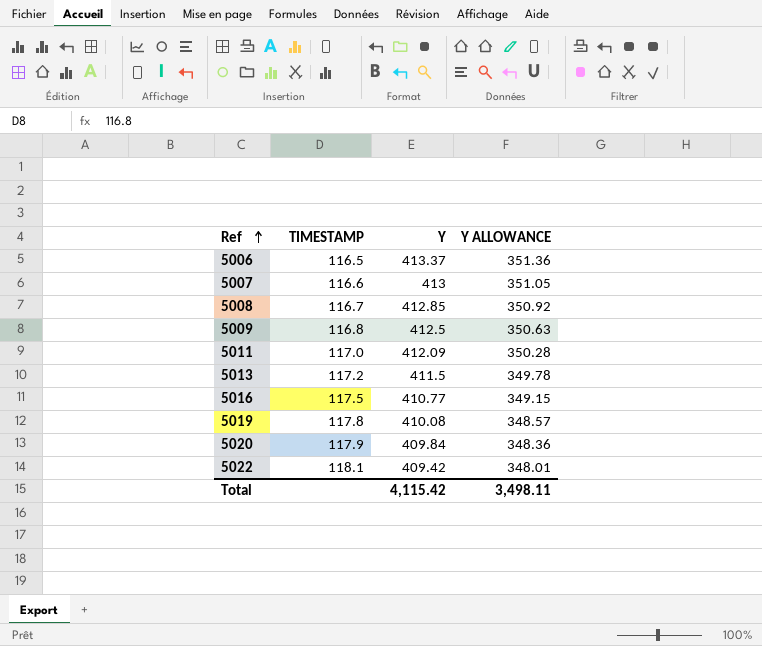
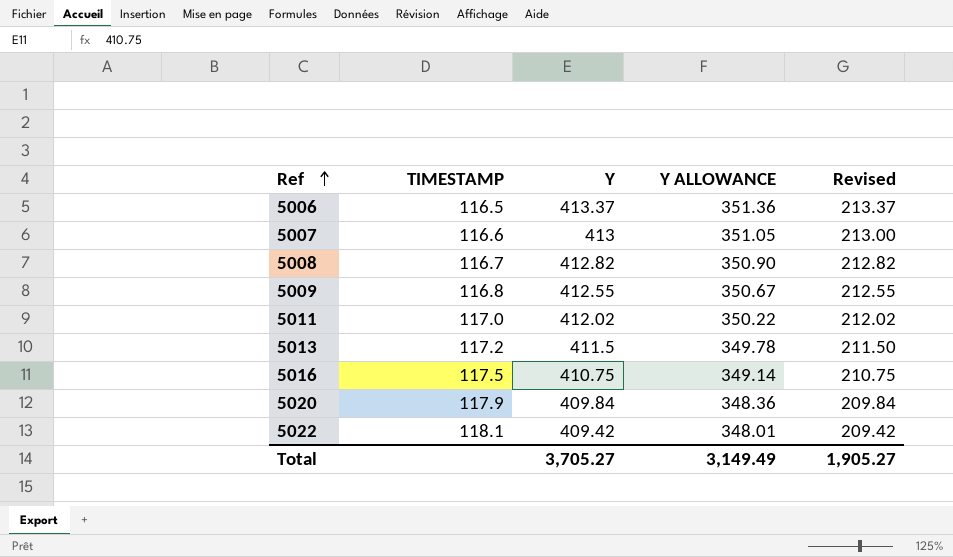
column Revised | formula: none -> [Y] - 200
row 5019: 117.8 | 410.08 | 348.57 -> none
5008 | Y: 412.85 -> 412.82
5008 | Y ALLOWANCE: 350.92 -> 350.90
5009 | Y: 412.5 -> 412.55
5009 | Y ALLOWANCE: 350.63 -> 350.67
5011 | Y: 412.09 -> 412.02
5011 | Y ALLOWANCE: 350.28 -> 350.22
5016 | Y: 410.77 -> 410.75
5016 | Y ALLOWANCE: 349.15 -> 349.14
Total | Y: 4,115.42 -> 3,705.27
Total | Y ALLOWANCE: 3,498.11 -> 3,149.49

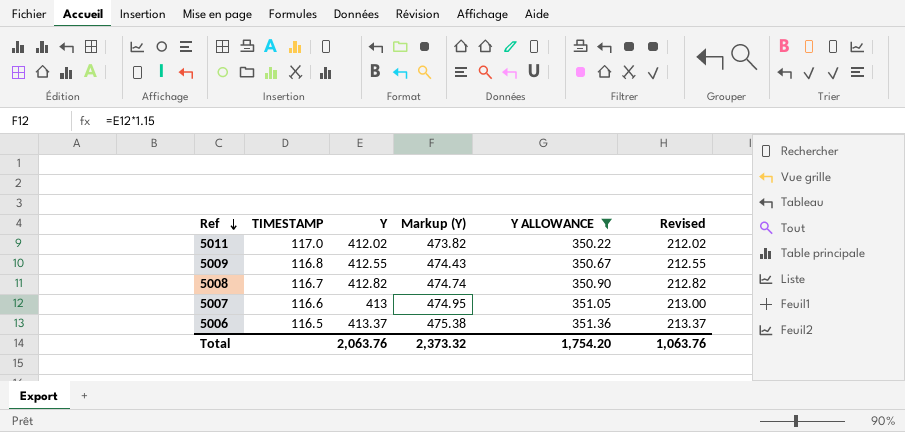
filter: none -> Y ALLOWANCE >= 350.22
row order: Ref ascending -> Ref descending
column Markup (Y) | formula: none -> [Y] * 1.15
Total | Y: 3,705.27 -> 2,063.76
Total | Y ALLOWANCE: 3,149.49 -> 1,754.20
Total | Revised: 1,905.27 -> 1,063.76

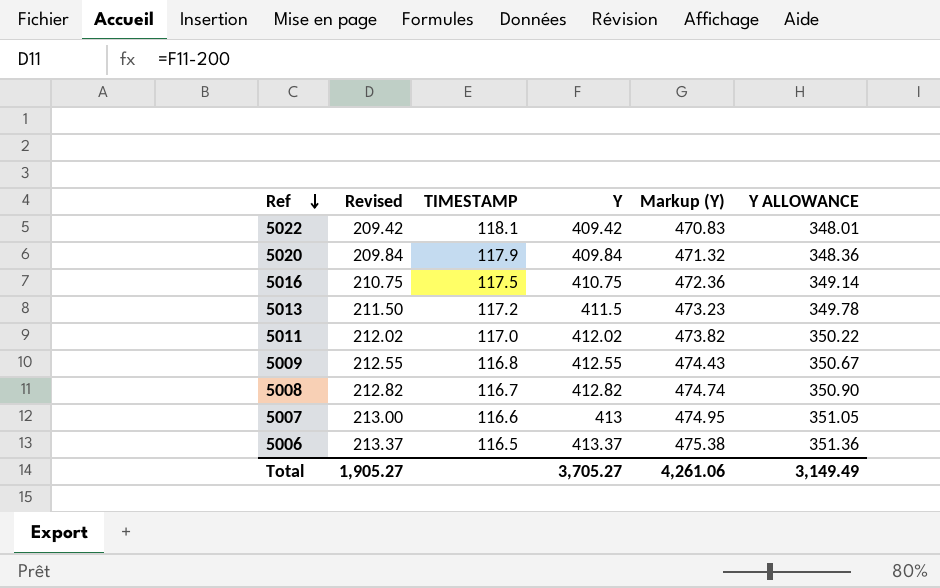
filter: Y ALLOWANCE >= 350.22 -> none
column Revised | position: 6 -> 2
Total | Revised: 1,063.76 -> 1,905.27
Total | Y: 2,063.76 -> 3,705.27
Total | Markup (Y): 2,373.32 -> 4,261.06
Total | Y ALLOWANCE: 1,754.20 -> 3,149.49

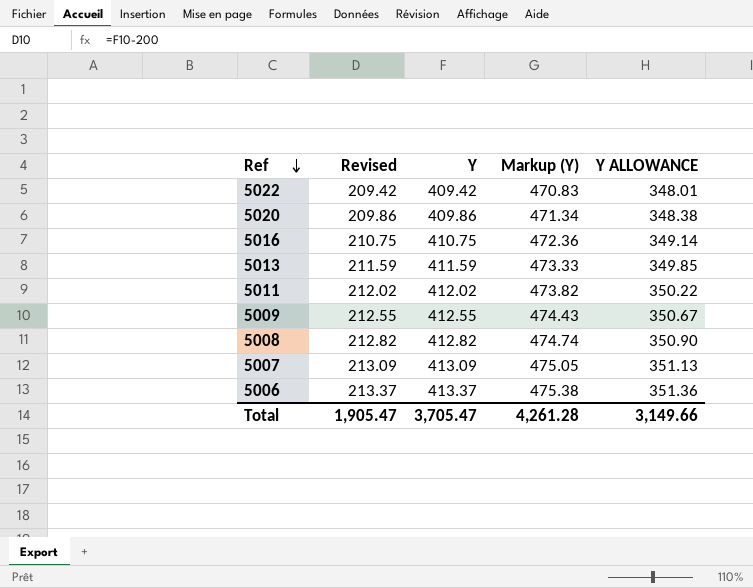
column TIMESTAMP | position: 3 -> none
5020 | Revised: 209.84 -> 209.86
5020 | Y: 409.84 -> 409.86
5020 | Markup (Y): 471.32 -> 471.34
5020 | Y ALLOWANCE: 348.36 -> 348.38
5013 | Revised: 211.50 -> 211.59
5013 | Y: 411.5 -> 411.59
5013 | Markup (Y): 473.23 -> 473.33
5013 | Y ALLOWANCE: 349.78 -> 349.85
5007 | Revised: 213.00 -> 213.09
5007 | Y: 413 -> 413.09
5007 | Markup (Y): 474.95 -> 475.05
5007 | Y ALLOWANCE: 351.05 -> 351.13
Total | Revised: 1,905.27 -> 1,905.47
Total | Y: 3,705.27 -> 3,705.47
Total | Markup (Y): 4,261.06 -> 4,261.28
Total | Y ALLOWANCE: 3,149.49 -> 3,149.66

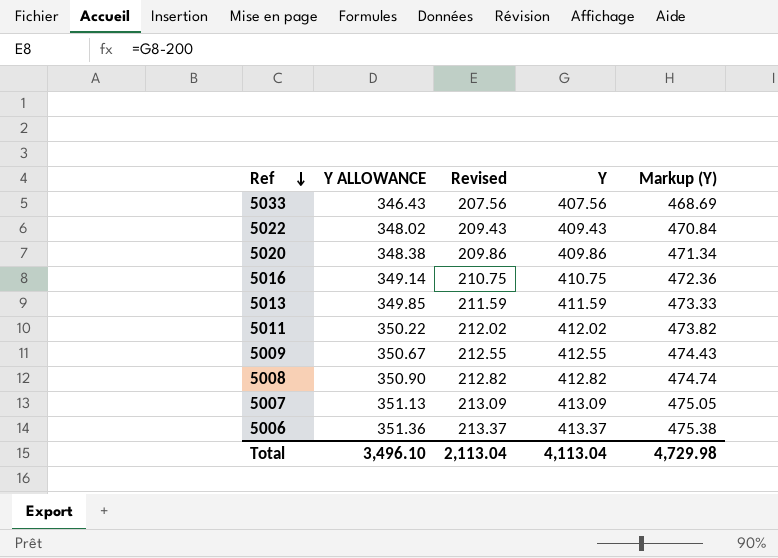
column Y ALLOWANCE | position: 5 -> 2
row 5033: none -> 346.43 | 207.56 | 407.56 | 468.69
5022 | Y ALLOWANCE: 348.01 -> 348.02
5022 | Revised: 209.42 -> 209.43
5022 | Y: 409.42 -> 409.43
5022 | Markup (Y): 470.83 -> 470.84
Total | Y ALLOWANCE: 3,149.66 -> 3,496.10
Total | Revised: 1,905.47 -> 2,113.04
Total | Y: 3,705.47 -> 4,113.04
Total | Markup (Y): 4,261.28 -> 4,729.98

